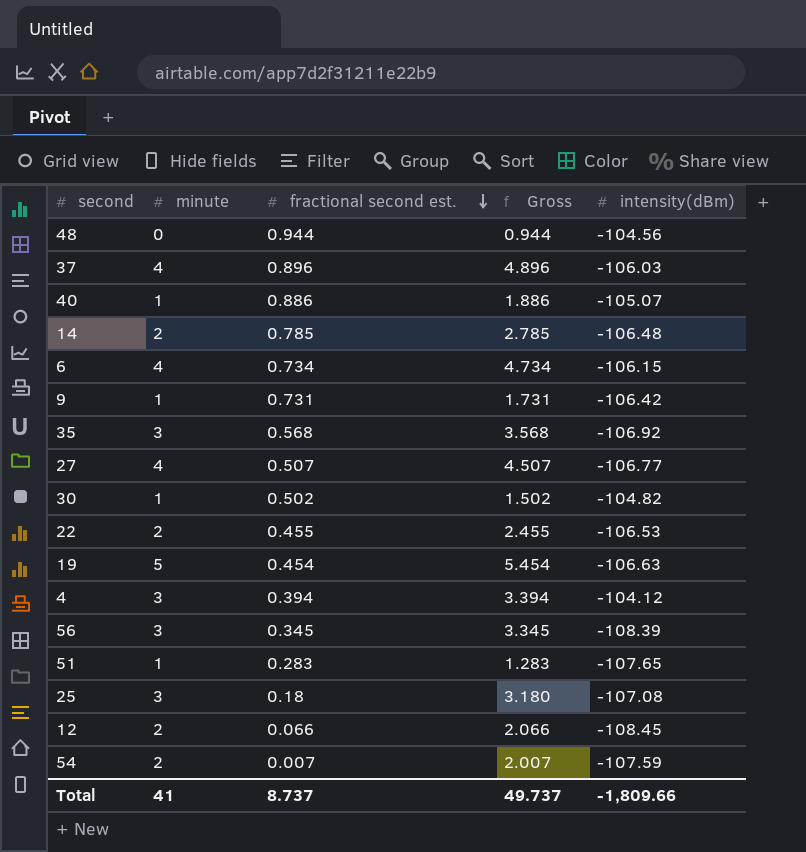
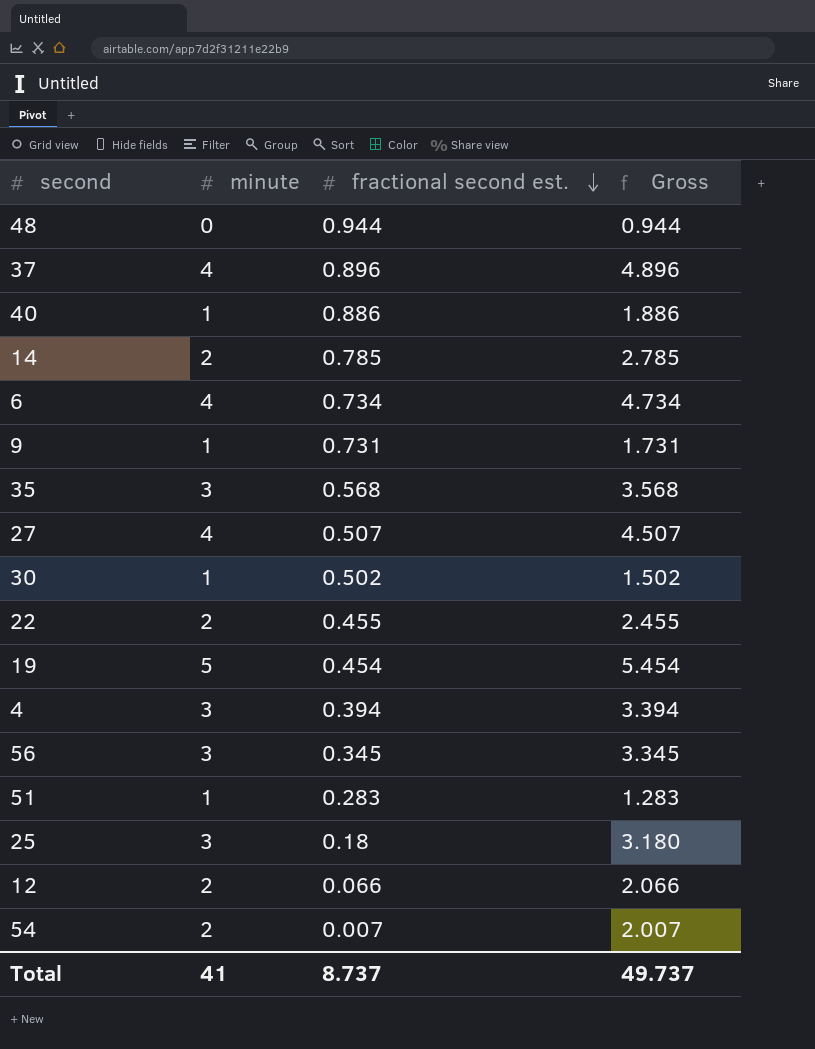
column intensity(dBm) | position: 5 -> none

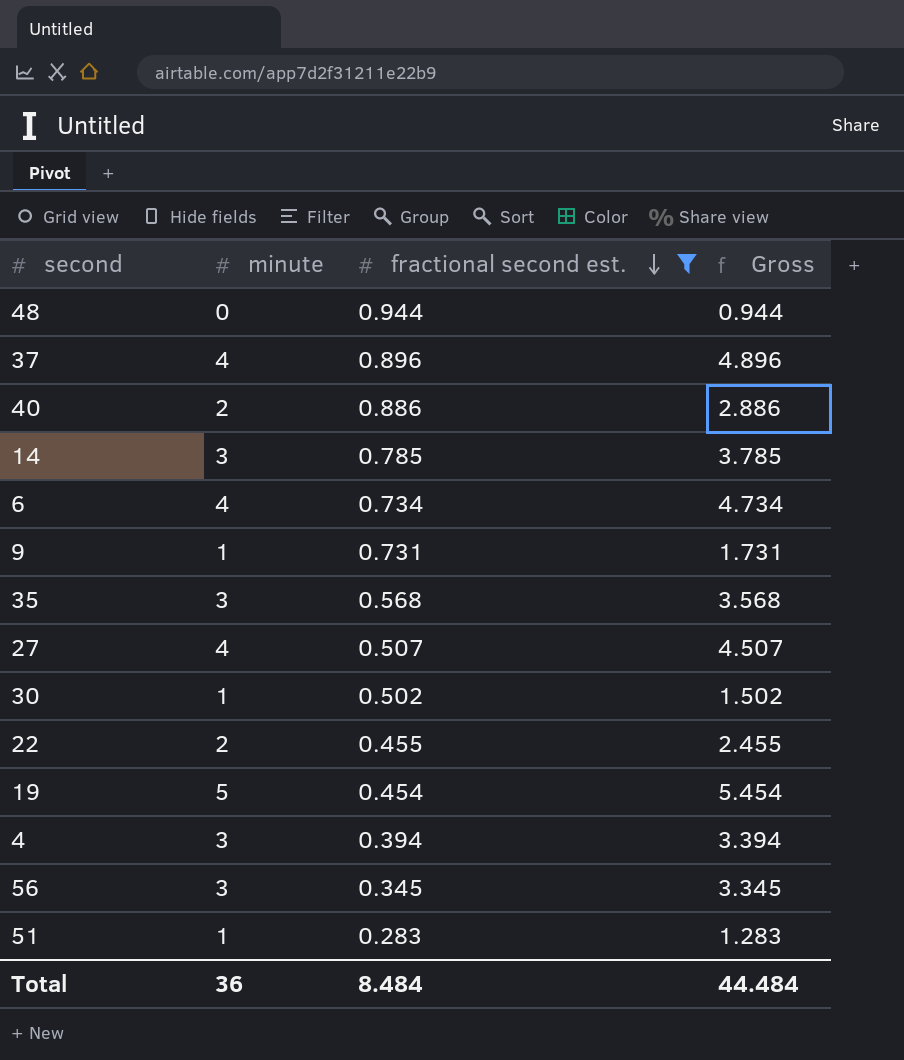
filter: none -> fractional second est. >= 0.283
40 | minute: 1 -> 2
40 | Gross: 1.886 -> 2.886
14 | minute: 2 -> 3
14 | Gross: 2.785 -> 3.785
Total | minute: 41 -> 36
Total | fractional second est.: 8.737 -> 8.484
Total | Gross: 49.737 -> 44.484

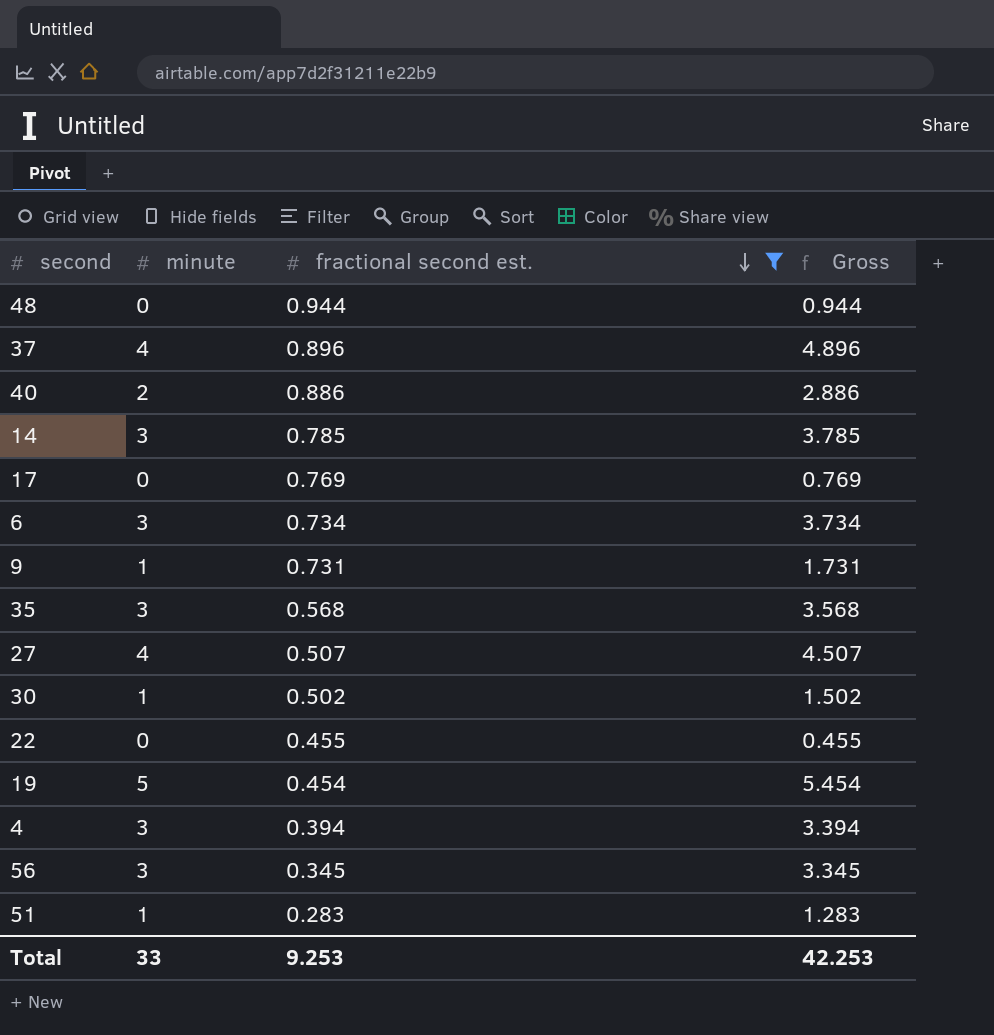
row 17: none -> 0 | 0.769 | 0.769
6 | minute: 4 -> 3
6 | Gross: 4.734 -> 3.734
22 | minute: 2 -> 0
22 | Gross: 2.455 -> 0.455
Total | minute: 36 -> 33
Total | fractional second est.: 8.484 -> 9.253
Total | Gross: 44.484 -> 42.253

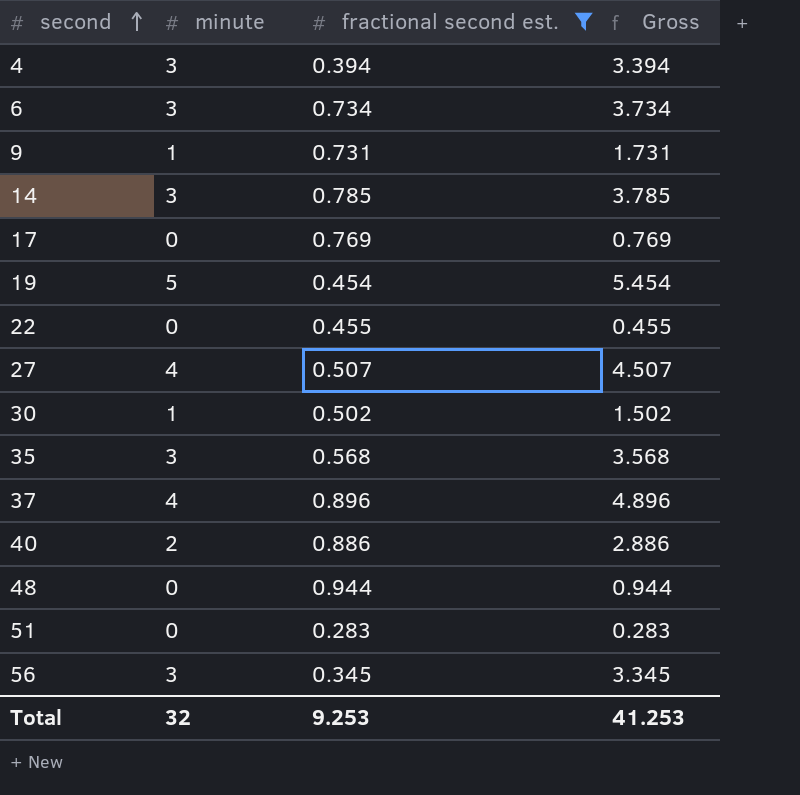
row order: fractional second est. descending -> second ascending
51 | minute: 1 -> 0
51 | Gross: 1.283 -> 0.283
Total | minute: 33 -> 32
Total | Gross: 42.253 -> 41.253

